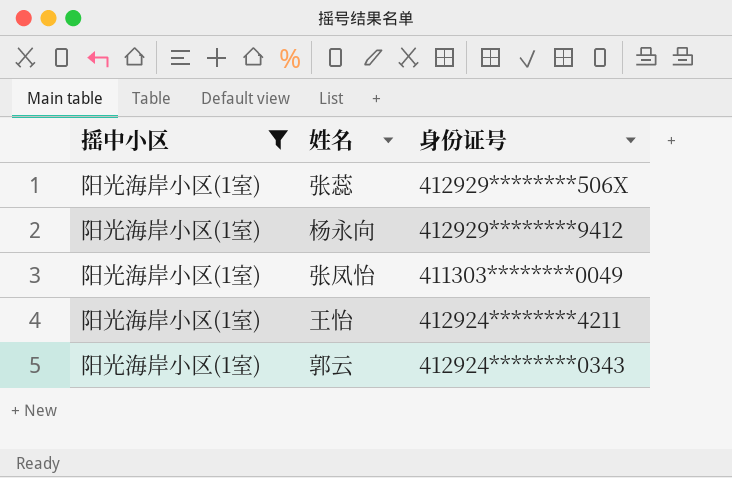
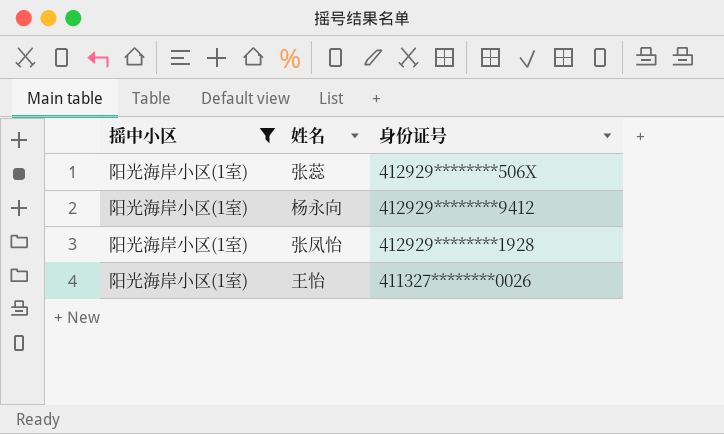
row 郭云: 阳光海岸小区(1室) | 412924********0343 -> none
张凤怡 | 身份证号: 411303********0049 -> 412929********1928
王怡 | 身份证号: 412924********4211 -> 411327********0026

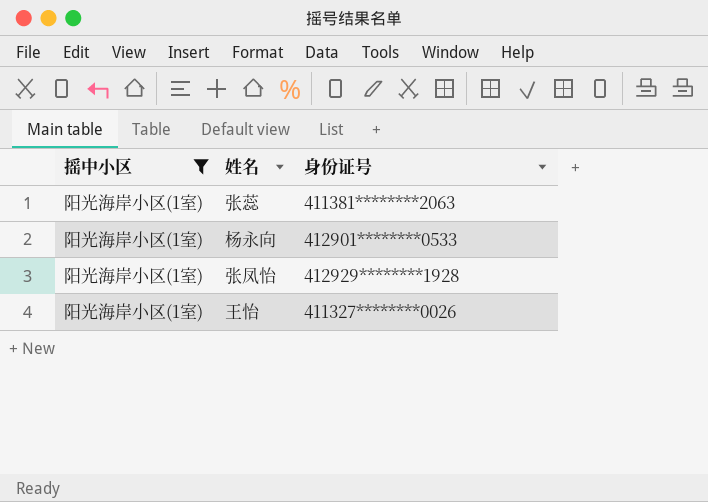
张蕊 | 身份证号: 412929********506X -> 411381********2063
杨永向 | 身份证号: 412929********9412 -> 412901********0533

